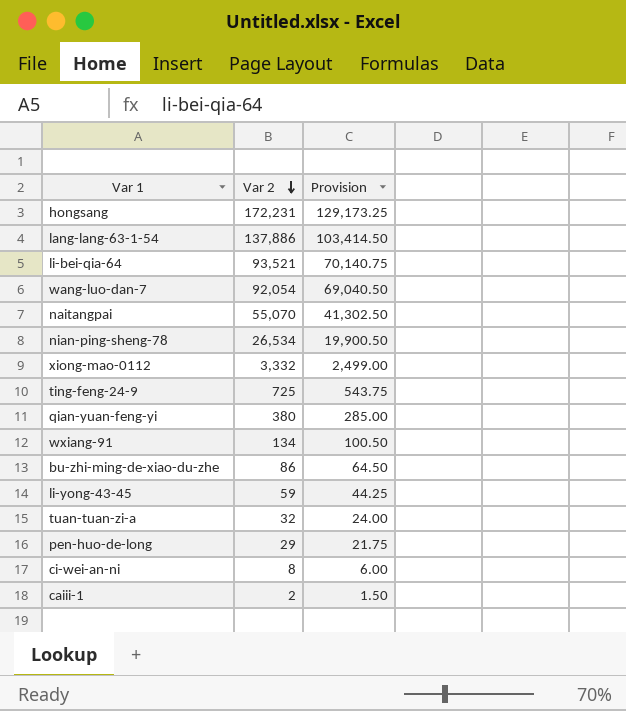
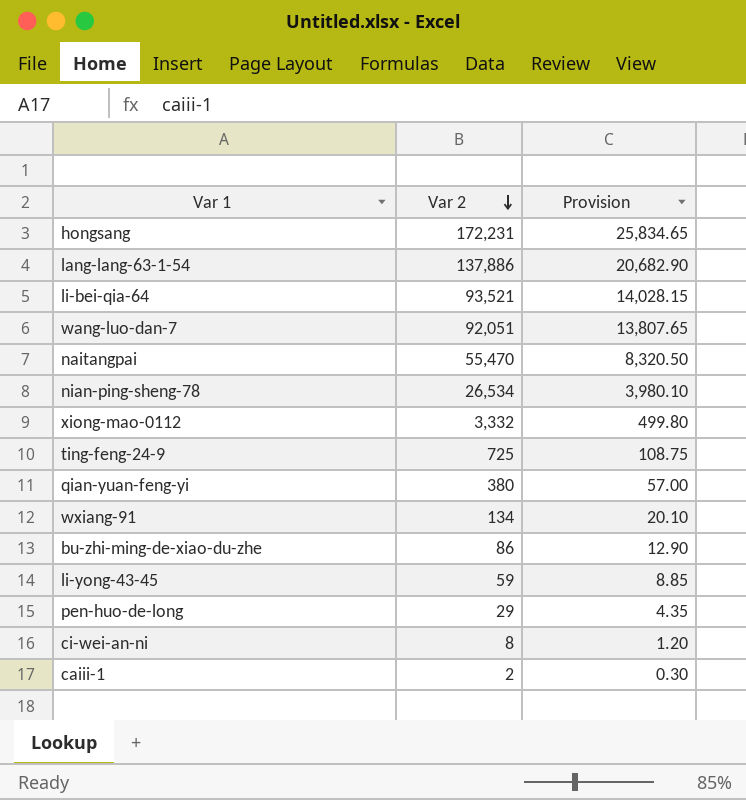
column Provision | formula: [Var 2] * 0.75 -> [Var 2] * 0.15
row tuan-tuan-zi-a: 32 | 24.00 -> none
wang-luo-dan-7 | Var 2: 92,054 -> 92,051
naitangpai | Var 2: 55,070 -> 55,470

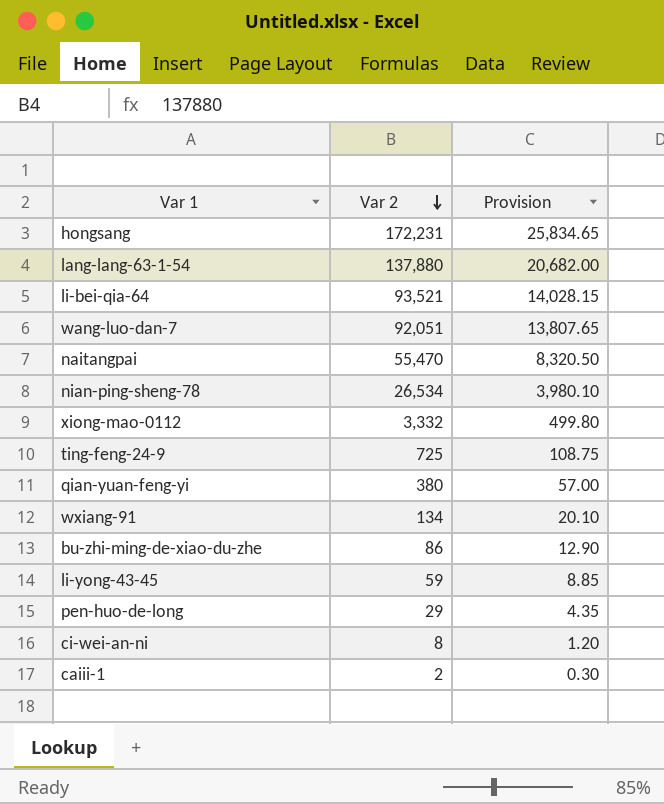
lang-lang-63-1-54 | Var 2: 137,886 -> 137,880
lang-lang-63-1-54 | Provision: 20,682.90 -> 20,682.00

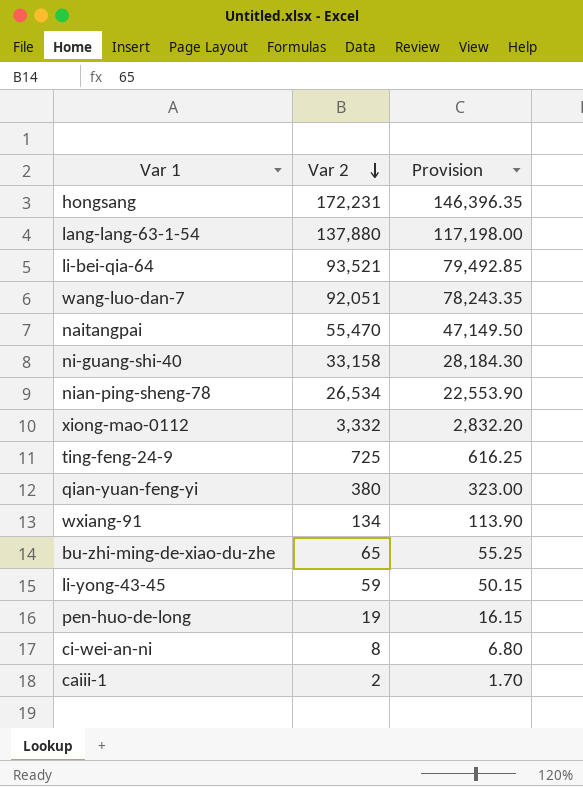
column Provision | formula: [Var 2] * 0.15 -> [Var 2] * 0.85
row ni-guang-shi-40: none -> 33,158 | 28,184.30
bu-zhi-ming-de-xiao-du-zhe | Var 2: 86 -> 65
pen-huo-de-long | Var 2: 29 -> 19

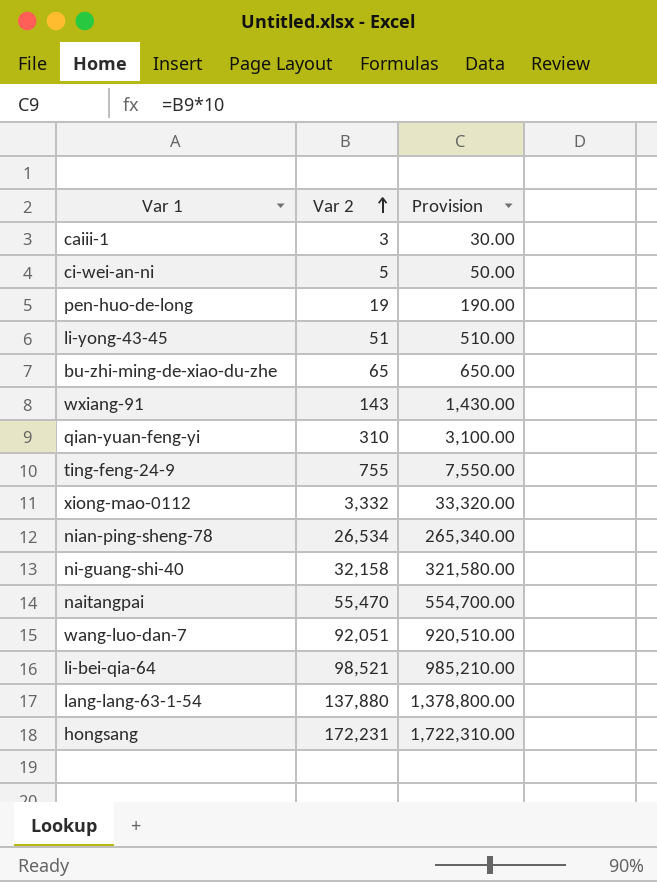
row order: Var 2 descending -> Var 2 ascending
column Provision | formula: [Var 2] * 0.85 -> [Var 2] * 10
caiii-1 | Var 2: 2 -> 3
ci-wei-an-ni | Var 2: 8 -> 5
li-yong-43-45 | Var 2: 59 -> 51
wxiang-91 | Var 2: 134 -> 143
qian-yuan-feng-yi | Var 2: 380 -> 310
ting-feng-24-9 | Var 2: 725 -> 755
ni-guang-shi-40 | Var 2: 33,158 -> 32,158
li-bei-qia-64 | Var 2: 93,521 -> 98,521

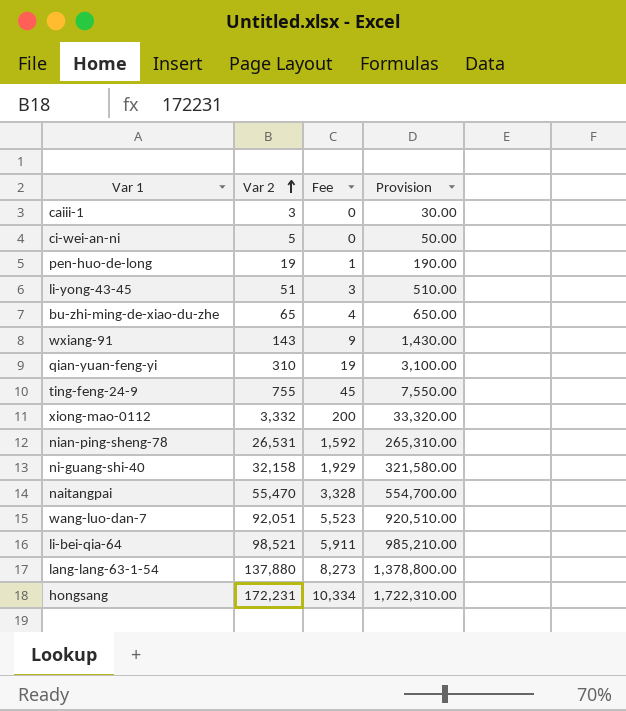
column Fee | formula: none -> [Var 2] * 0.06
nian-ping-sheng-78 | Var 2: 26,534 -> 26,531
nian-ping-sheng-78 | Provision: 265,340.00 -> 265,310.00

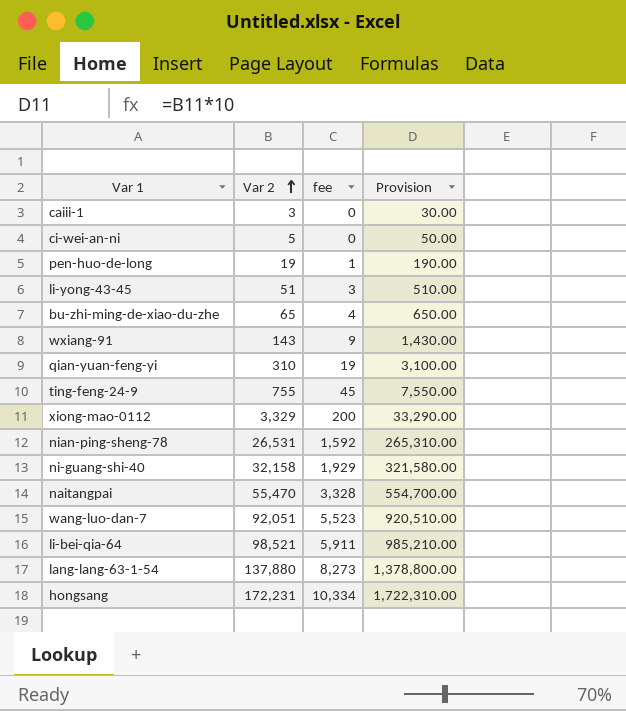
column name: Fee -> fee
xiong-mao-0112 | Var 2: 3,332 -> 3,329
xiong-mao-0112 | Provision: 33,320.00 -> 33,290.00

